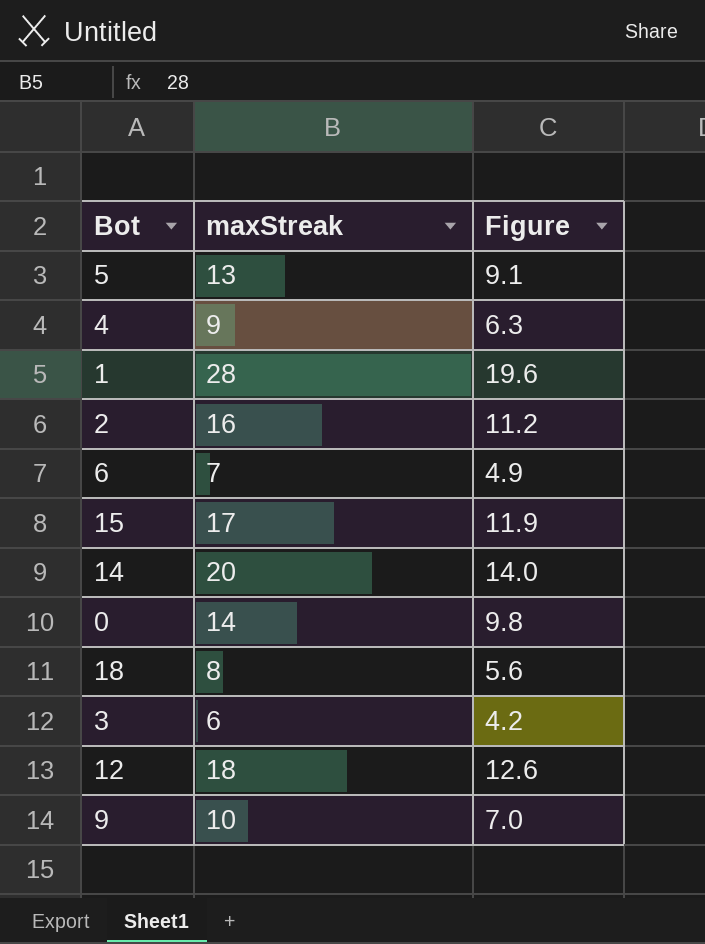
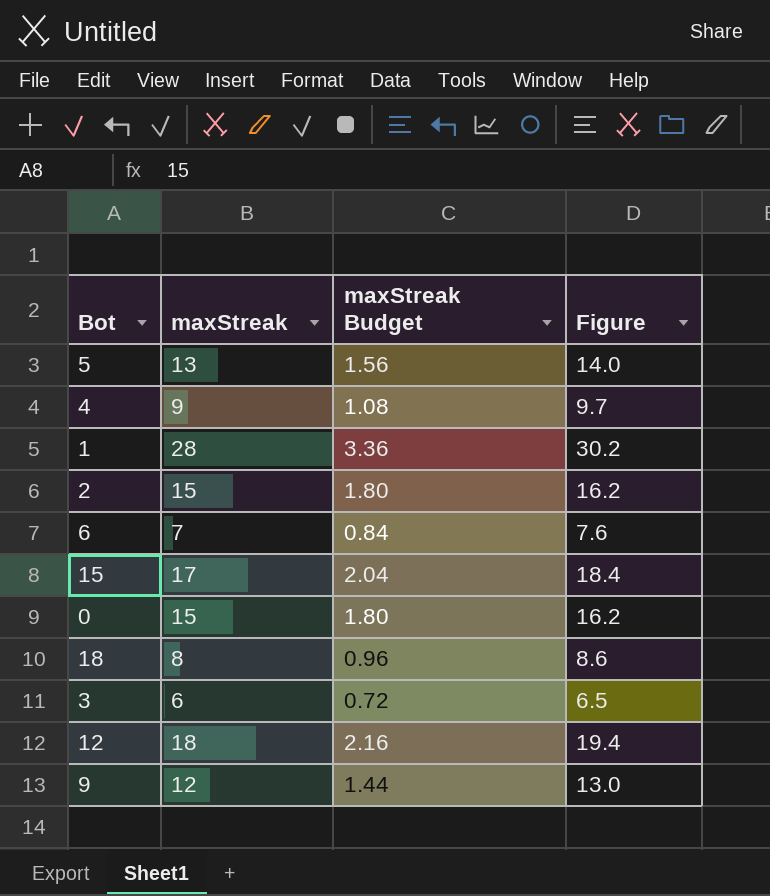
column maxStreak Budget | formula: none -> [maxStreak] * 0.12
column Figure | formula: [maxStreak] * 0.7 -> [maxStreak] * 1.08
row 14: 20 | 14.0 -> none
2 | maxStreak: 16 -> 15
0 | maxStreak: 14 -> 15
9 | maxStreak: 10 -> 12

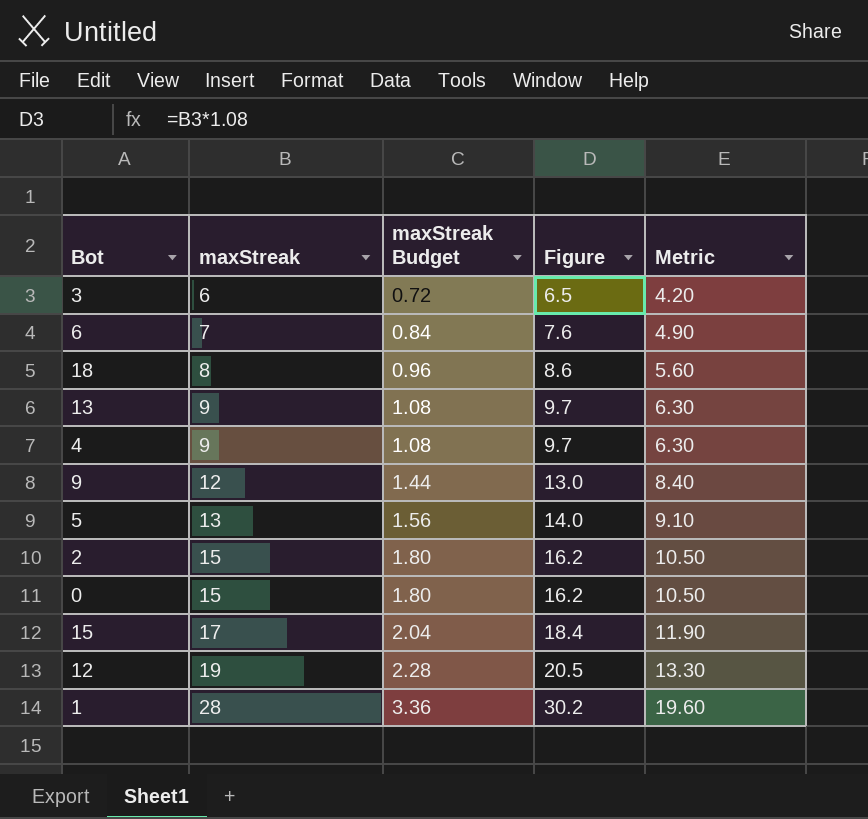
row order: none -> maxStreak ascending
column Metric | formula: none -> [maxStreak] * 0.7
row 13: none -> 9 | 1.08 | 9.7 | 6.30
12 | maxStreak: 18 -> 19
12 | maxStreak Budget: 2.16 -> 2.28
12 | Figure: 19.4 -> 20.5

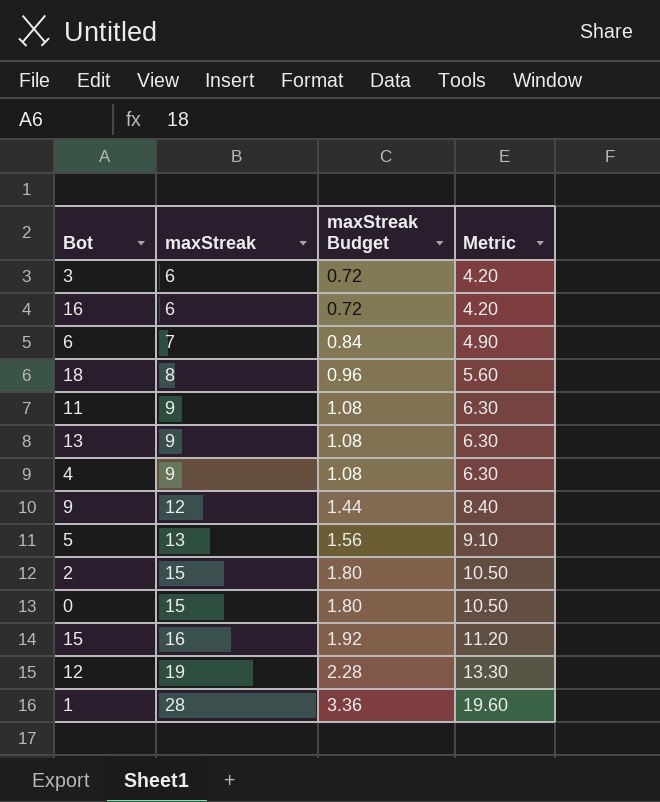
column Figure | formula: [maxStreak] * 1.08 -> none
row 16: none -> 6 | 0.72 | 4.20
row 11: none -> 9 | 1.08 | 6.30
15 | maxStreak: 17 -> 16
15 | maxStreak Budget: 2.04 -> 1.92
15 | Metric: 11.90 -> 11.20

